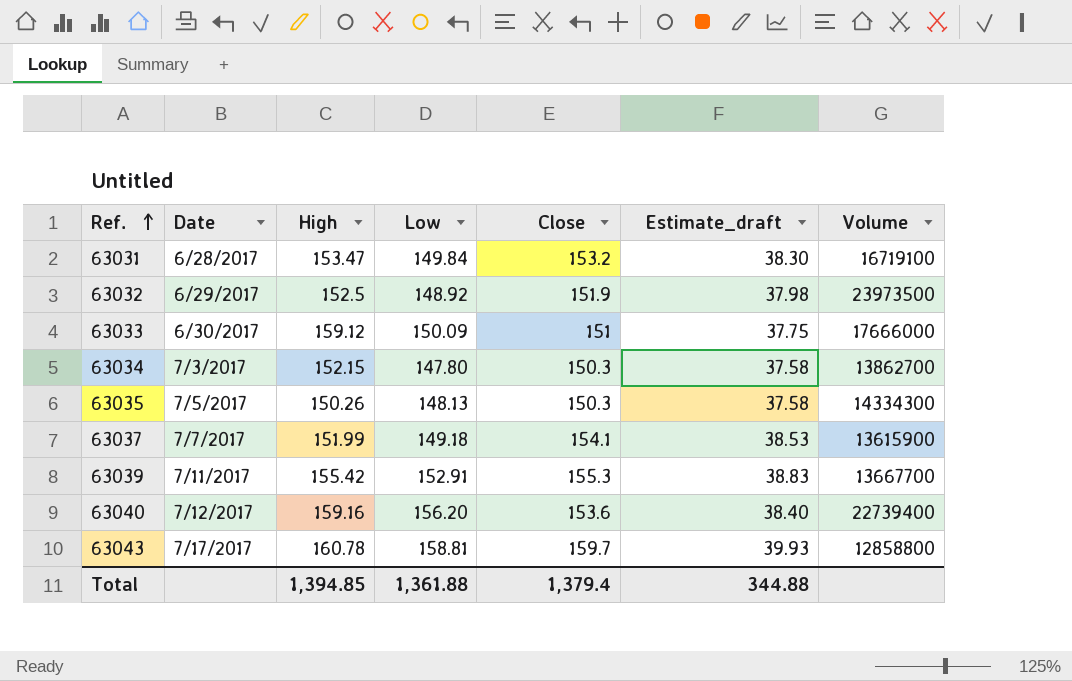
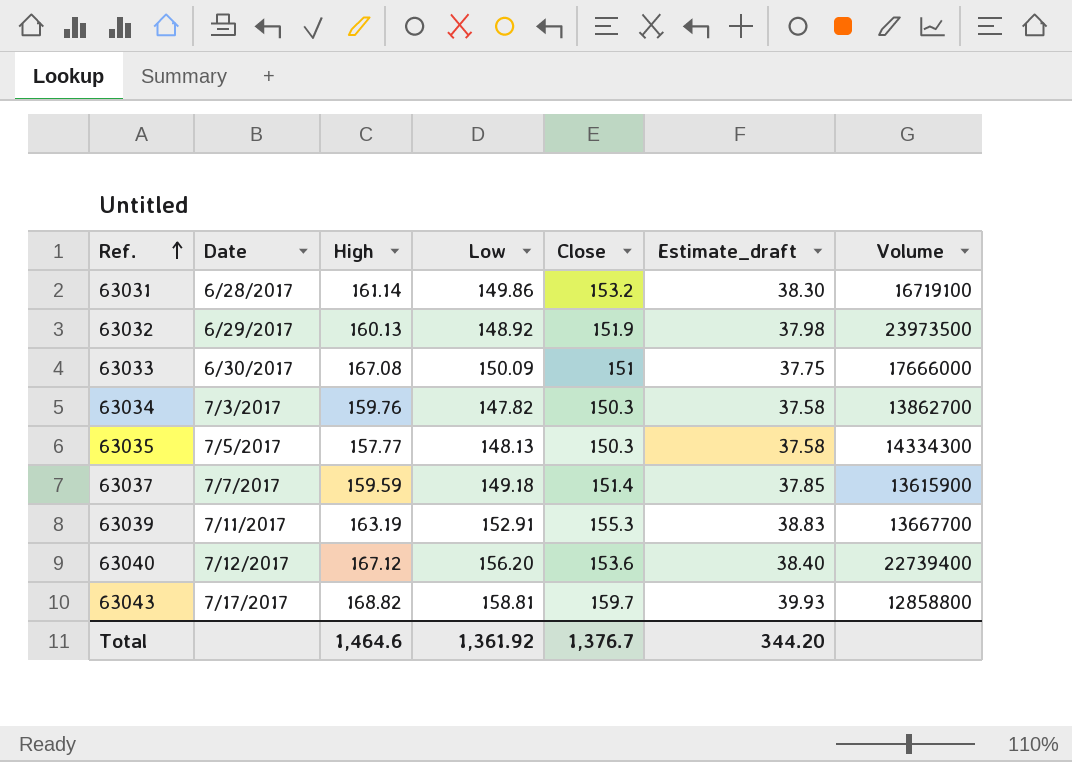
63031 | High: 153.47 -> 161.14
63031 | Low: 149.84 -> 149.86
63032 | High: 152.5 -> 160.13
63033 | High: 159.12 -> 167.08
63034 | High: 152.15 -> 159.76
63034 | Low: 147.80 -> 147.82
63035 | High: 150.26 -> 157.77
63037 | High: 151.99 -> 159.59
63037 | Close: 154.1 -> 151.4
63037 | Estimate_draft: 38.53 -> 37.85
63039 | High: 155.42 -> 163.19
63040 | High: 159.16 -> 167.12
63043 | High: 160.78 -> 168.82
Total | High: 1,394.85 -> 1,464.6
Total | Low: 1,361.88 -> 1,361.92
Total | Close: 1,379.4 -> 1,376.7
Total | Estimate_draft: 344.88 -> 344.20

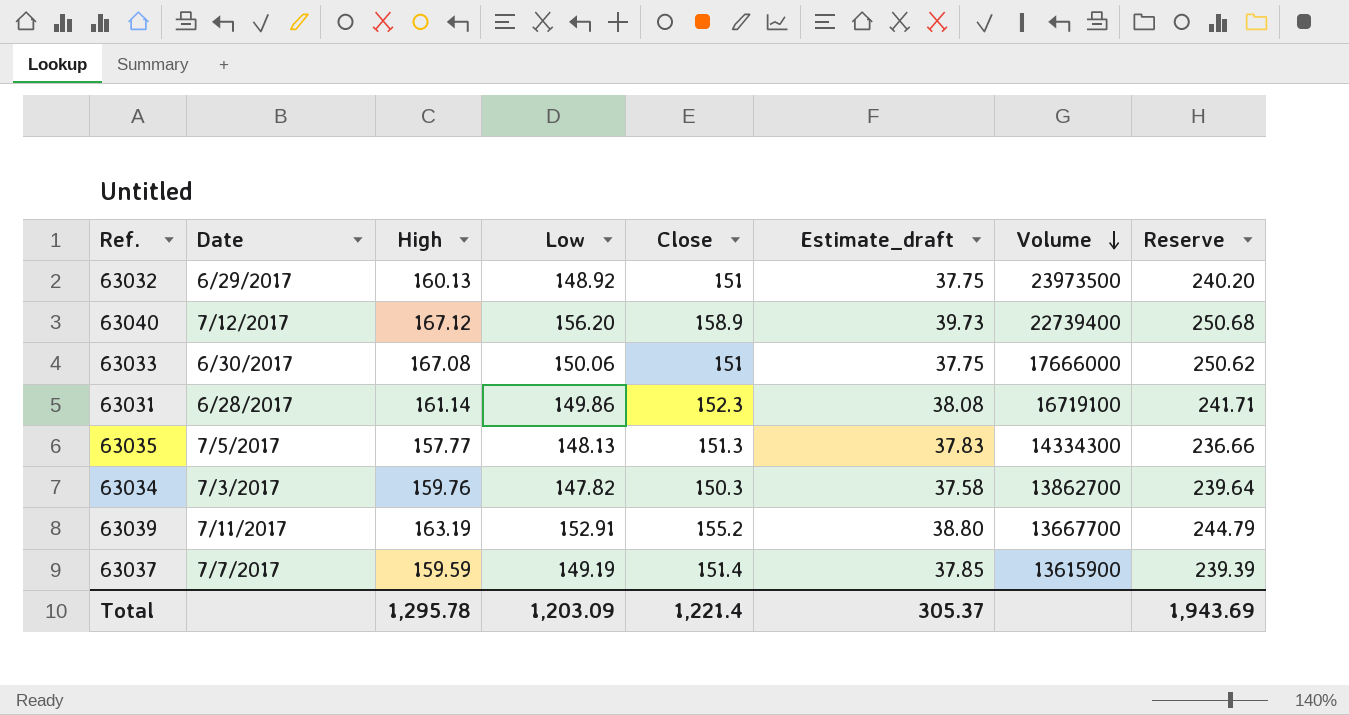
row order: Ref. ascending -> Volume descending
column Reserve | formula: none -> [High] * 1.5
row 63043: 7/17/2017 | 168.82 | 158.81 | 159.7 | 39.93 | 12858800 -> none
63032 | Close: 151.9 -> 151
63032 | Estimate_draft: 37.98 -> 37.75
63040 | Close: 153.6 -> 158.9
63040 | Estimate_draft: 38.40 -> 39.73
63033 | Low: 150.09 -> 150.06
63031 | Close: 153.2 -> 152.3
63031 | Estimate_draft: 38.30 -> 38.08
63035 | Close: 150.3 -> 151.3
63035 | Estimate_draft: 37.58 -> 37.83
63039 | Close: 155.3 -> 155.2
63039 | Estimate_draft: 38.83 -> 38.80
63037 | Low: 149.18 -> 149.19
Total | High: 1,464.6 -> 1,295.78
Total | Low: 1,361.92 -> 1,203.09
Total | Close: 1,376.7 -> 1,221.4
Total | Estimate_draft: 344.20 -> 305.37

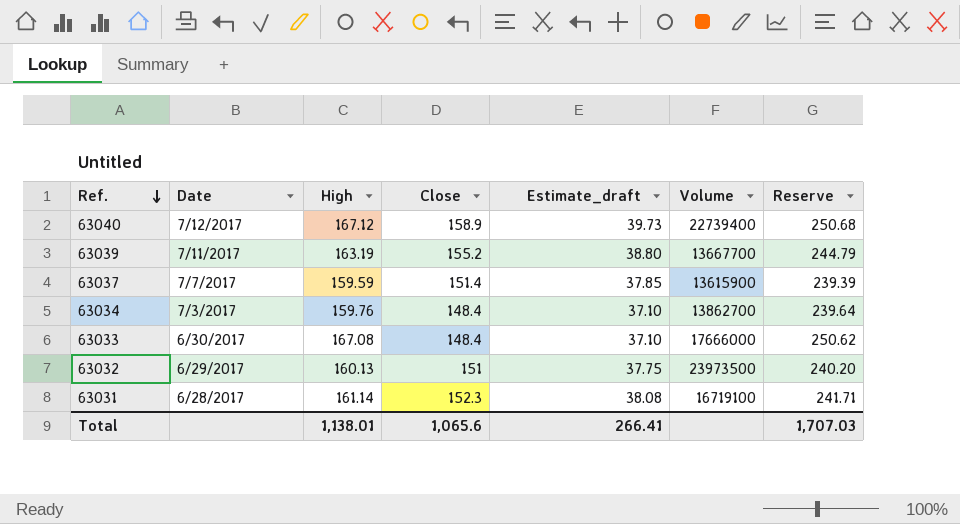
row order: Volume descending -> Ref. descending
column Low | position: 4 -> none
row 63035: 7/5/2017 | 157.77 | 148.13 | 151.3 | 37.83 | 14334300 | 236.66 -> none
63034 | Close: 150.3 -> 148.4
63034 | Estimate_draft: 37.58 -> 37.10
63033 | Close: 151 -> 148.4
63033 | Estimate_draft: 37.75 -> 37.10
Total | High: 1,295.78 -> 1,138.01
Total | Close: 1,221.4 -> 1,065.6
Total | Estimate_draft: 305.37 -> 266.41
Total | Reserve: 1,943.69 -> 1,707.03

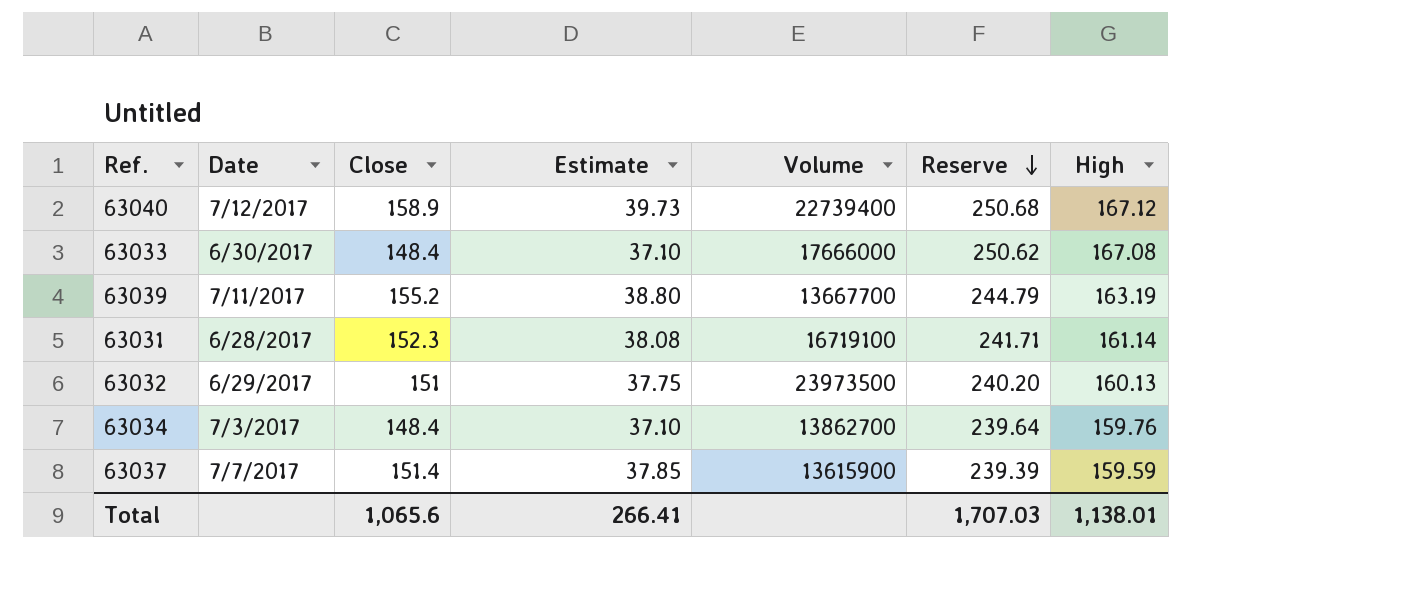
row order: Ref. descending -> Reserve descending
column name: Estimate_draft -> Estimate
column High | position: 3 -> 7

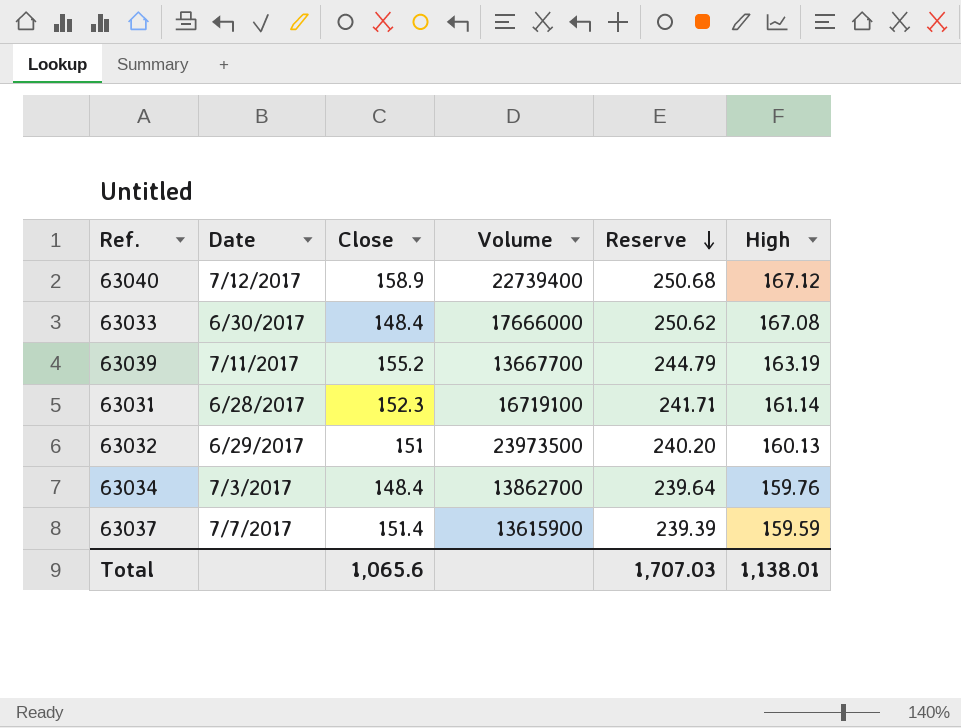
column Estimate | formula: [Close] * 0.25 -> none

